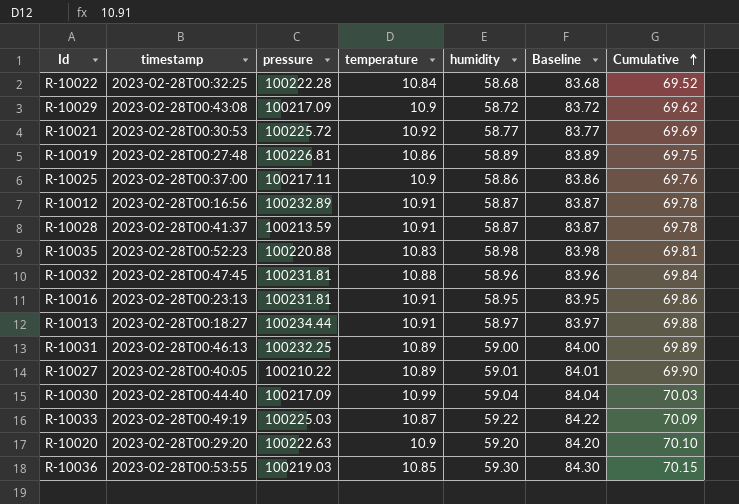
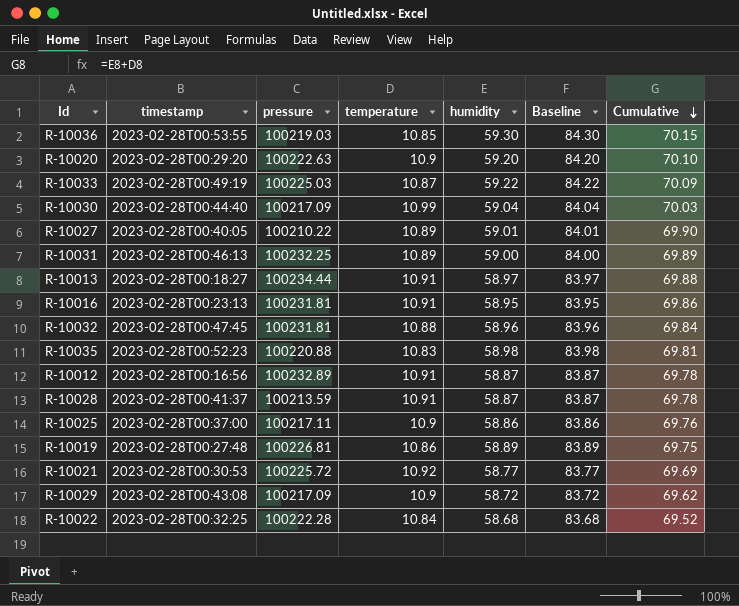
row order: Cumulative ascending -> Cumulative descending

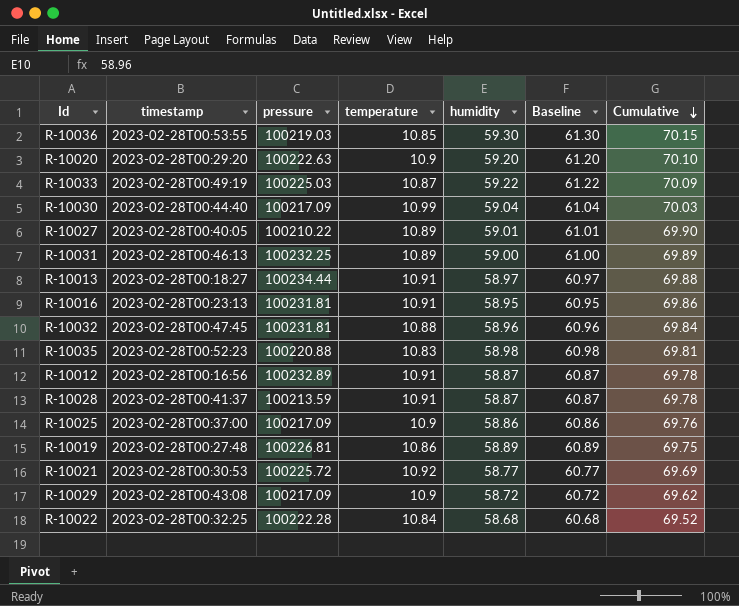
column Baseline | formula: [humidity] + 25 -> [humidity] + 2
R-10025 | pressure: 100217.11 -> 100217.09

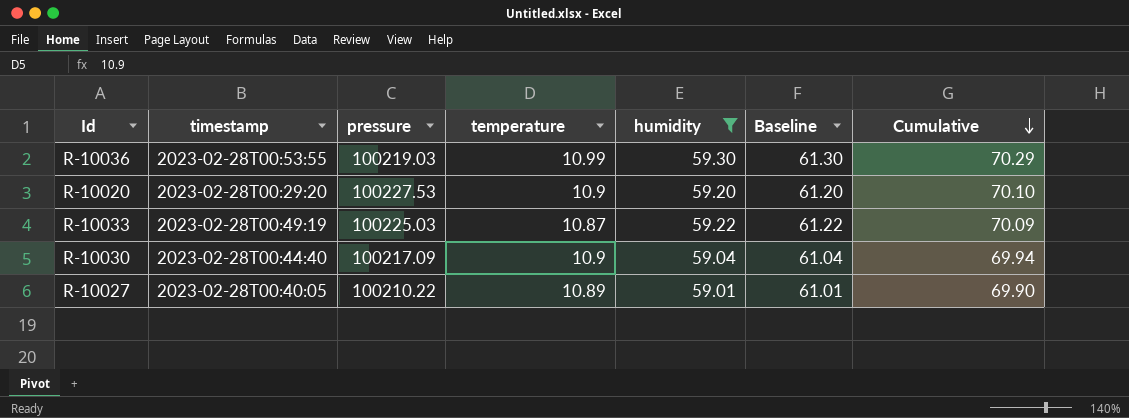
filter: none -> humidity >= 59.01
R-10036 | temperature: 10.85 -> 10.99
R-10036 | Cumulative: 70.15 -> 70.29
R-10020 | pressure: 100222.63 -> 100227.53
R-10030 | temperature: 10.99 -> 10.9
R-10030 | Cumulative: 70.03 -> 69.94

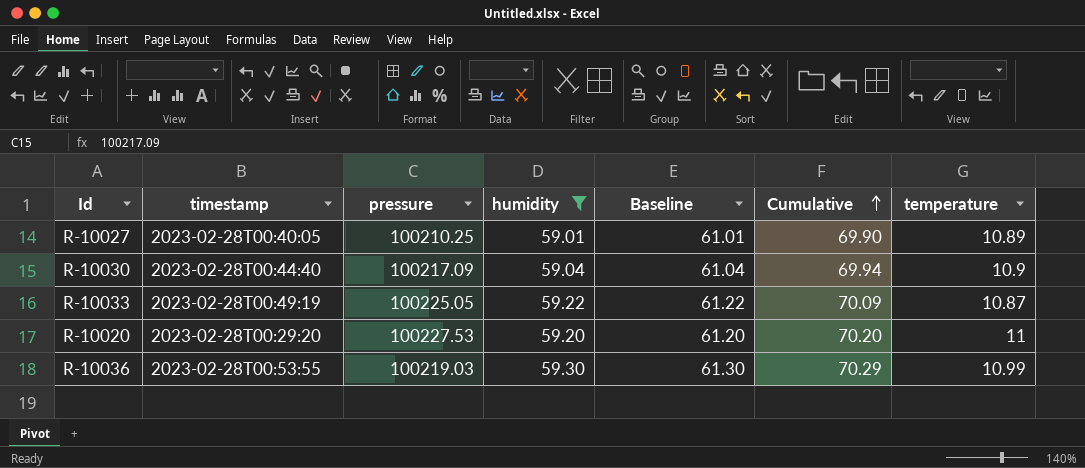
row order: Cumulative descending -> Cumulative ascending
column temperature | position: 4 -> 7
R-10027 | pressure: 100210.22 -> 100210.25
R-10033 | pressure: 100225.03 -> 100225.05
R-10020 | Cumulative: 70.10 -> 70.20
R-10020 | temperature: 10.9 -> 11

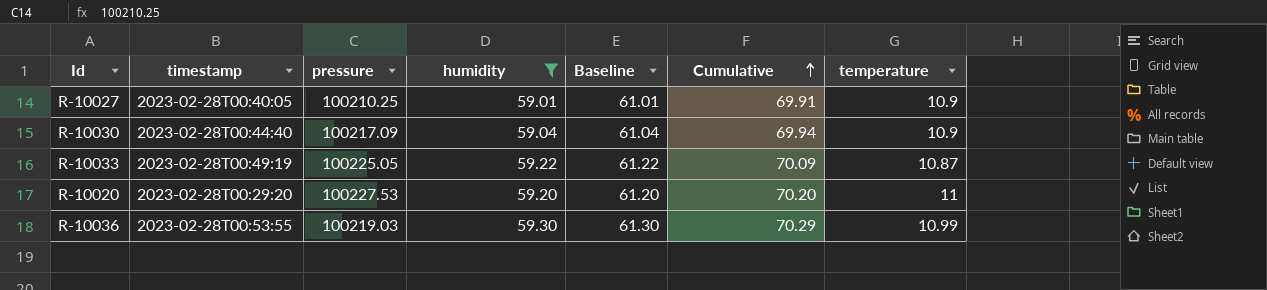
R-10027 | Cumulative: 69.90 -> 69.91
R-10027 | temperature: 10.89 -> 10.9

